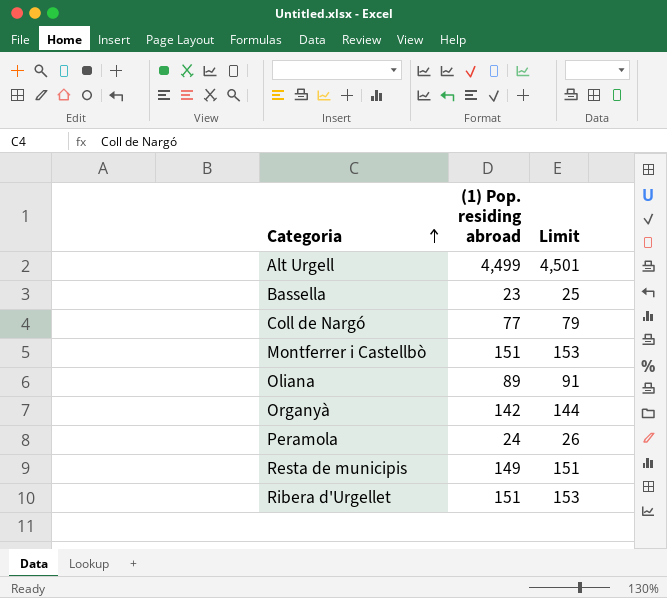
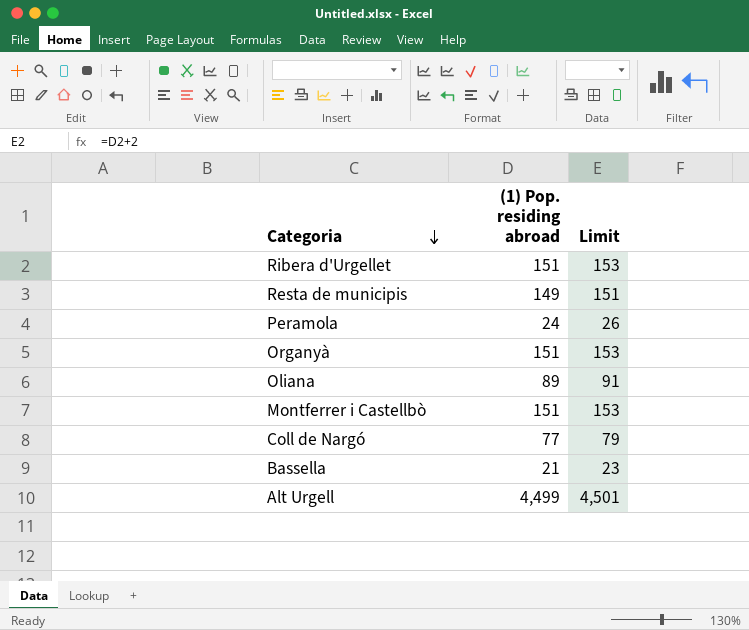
row order: Categoria ascending -> Categoria descending
Organyà | (1) Pop. residing abroad: 142 -> 151
Organyà | Limit: 144 -> 153
Bassella | (1) Pop. residing abroad: 23 -> 21
Bassella | Limit: 25 -> 23

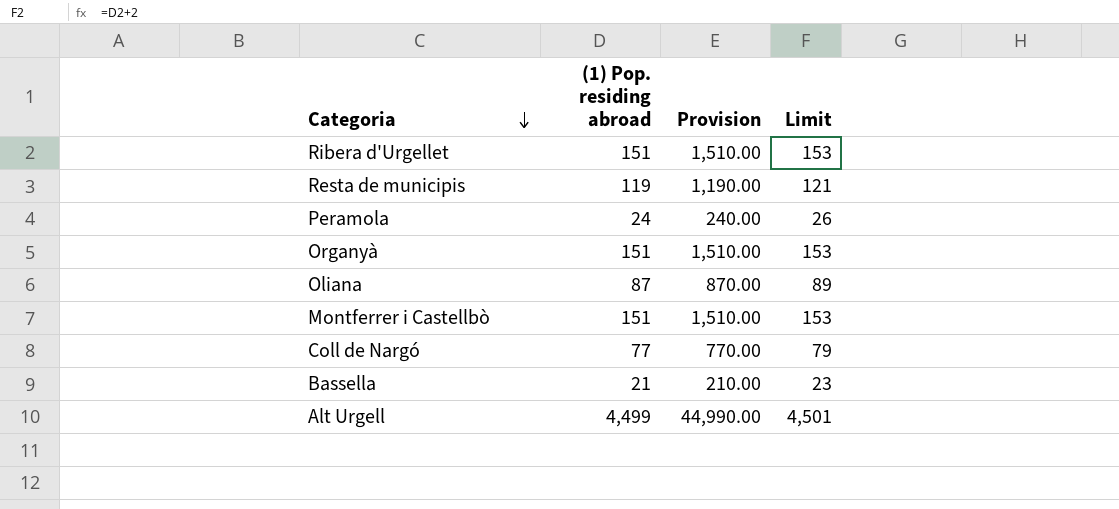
column Provision | formula: none -> [(1) Pop. residing abroad] * 10
Resta de municipis | (1) Pop. residing abroad: 149 -> 119
Resta de municipis | Limit: 151 -> 121
Oliana | (1) Pop. residing abroad: 89 -> 87
Oliana | Limit: 91 -> 89

